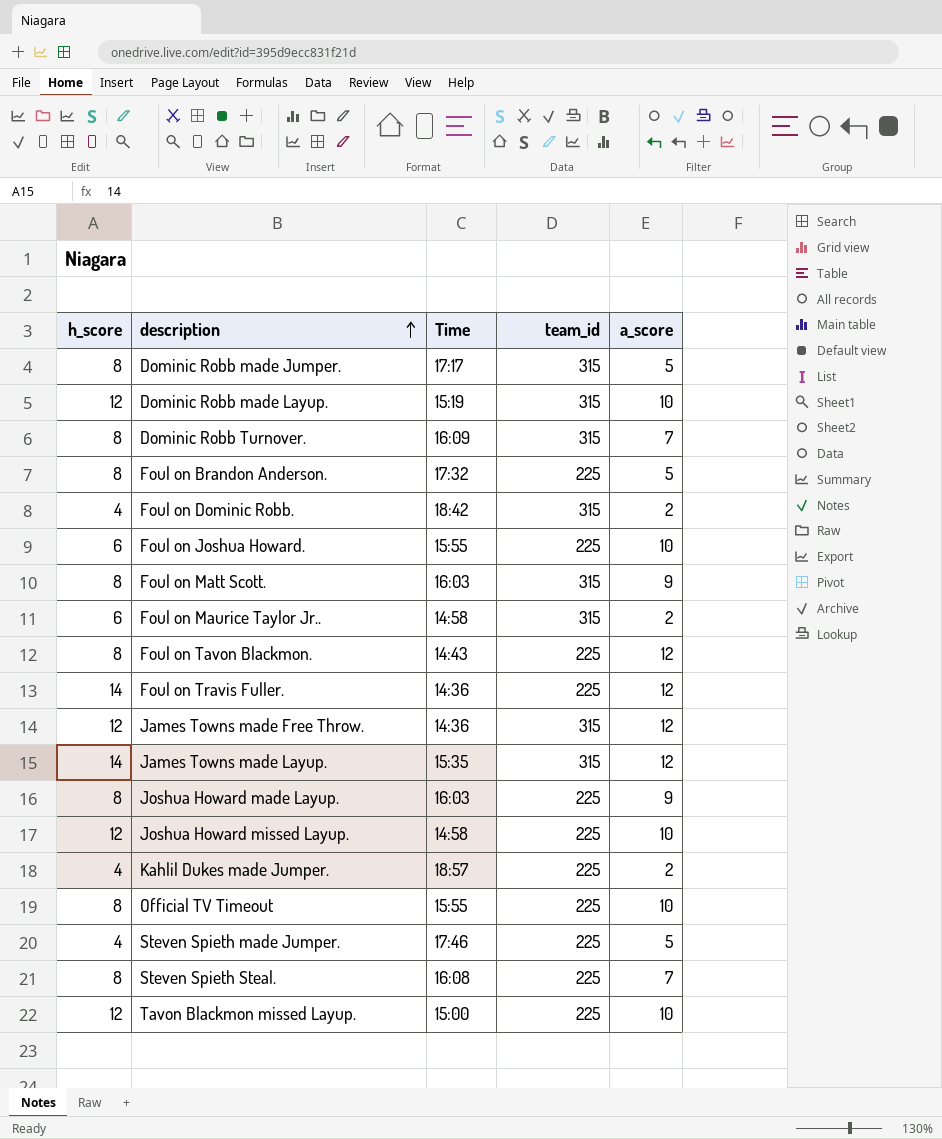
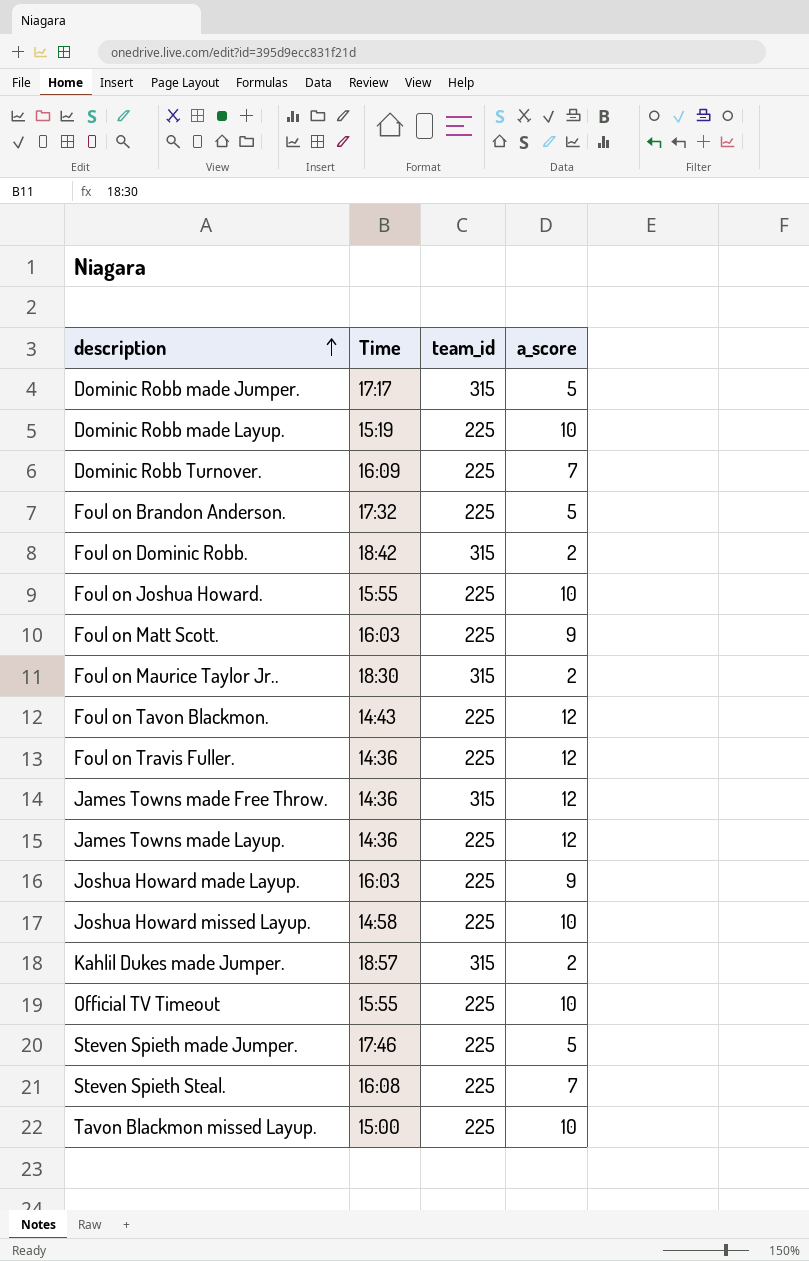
column h_score | position: 1 -> none
Dominic Robb made Layup. | team_id: 315 -> 225
Dominic Robb Turnover. | team_id: 315 -> 225
Foul on Matt Scott. | team_id: 315 -> 225
Foul on Maurice Taylor Jr.. | Time: 14:58 -> 18:30
James Towns made Layup. | Time: 15:35 -> 14:36
James Towns made Layup. | team_id: 315 -> 225
Kahlil Dukes made Jumper. | team_id: 225 -> 315

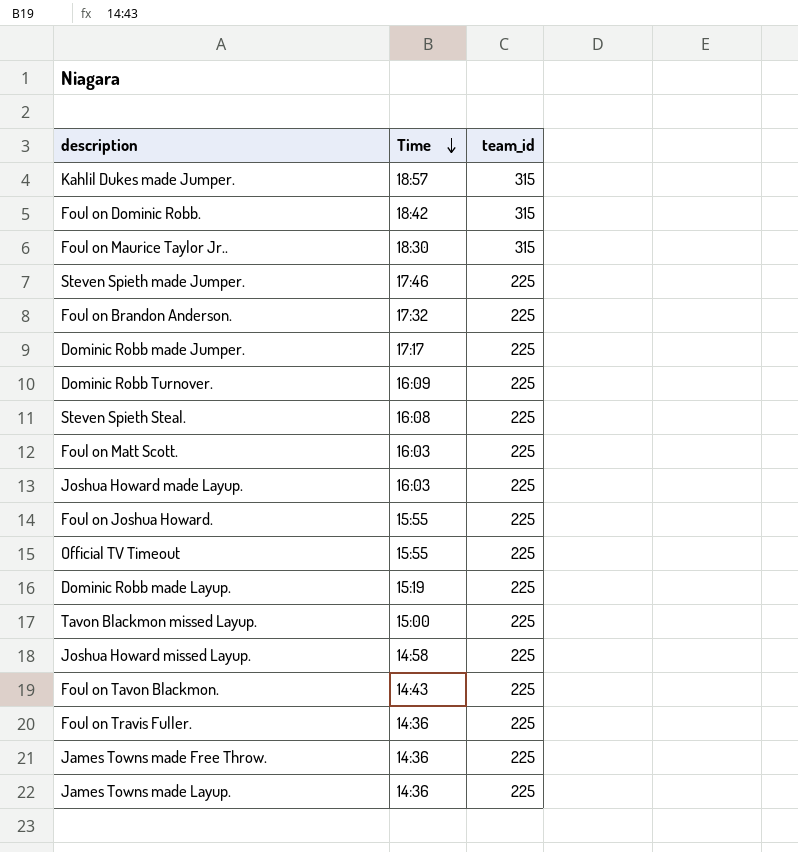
row order: description ascending -> Time descending
column a_score | position: 4 -> none
Dominic Robb made Jumper. | team_id: 315 -> 225
James Towns made Free Throw. | team_id: 315 -> 225

